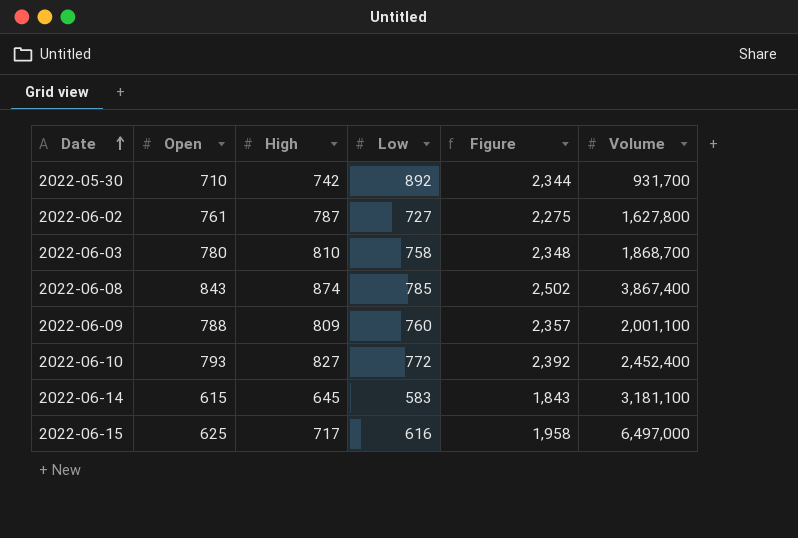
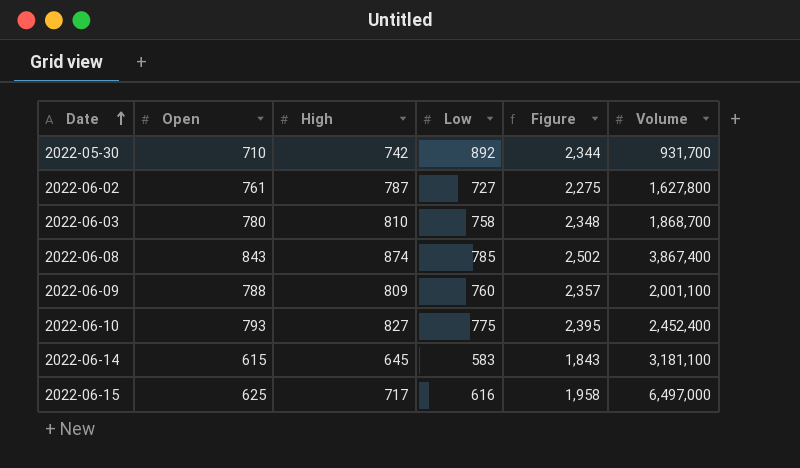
2022-06-10 | Low: 772 -> 775
2022-06-10 | Figure: 2,392 -> 2,395

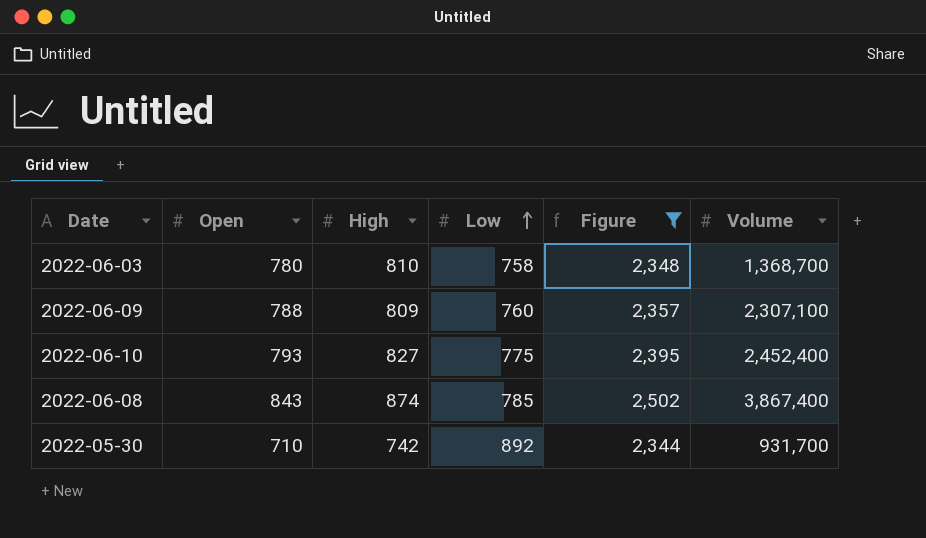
filter: none -> Figure >= 2,344
row order: Date ascending -> Low ascending
2022-06-03 | Volume: 1,868,700 -> 1,368,700
2022-06-09 | Volume: 2,001,100 -> 2,307,100

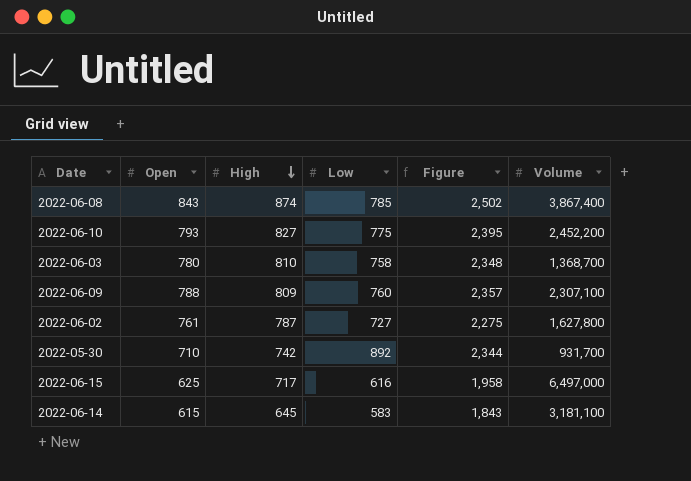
filter: Figure >= 2,344 -> none
row order: Low ascending -> High descending
2022-06-10 | Volume: 2,452,400 -> 2,452,200

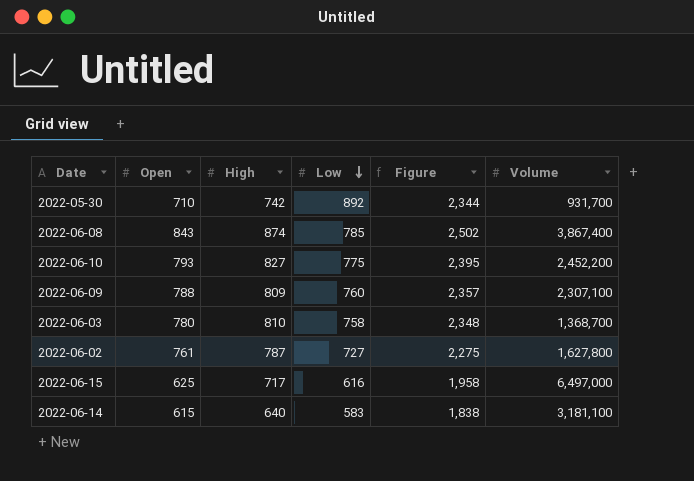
row order: High descending -> Low descending
2022-06-14 | High: 645 -> 640
2022-06-14 | Figure: 1,843 -> 1,838

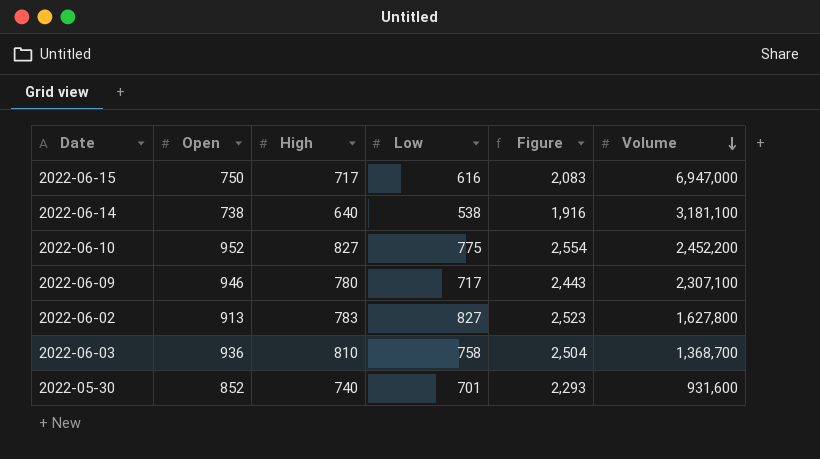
row order: Low descending -> Volume descending
row 2022-06-08: 843 | 874 | 785 | 2,502 | 3,867,400 -> none
2022-06-15 | Open: 625 -> 750
2022-06-15 | Figure: 1,958 -> 2,083
2022-06-15 | Volume: 6,497,000 -> 6,947,000
2022-06-14 | Open: 615 -> 738
2022-06-14 | Low: 583 -> 538
2022-06-14 | Figure: 1,838 -> 1,916
2022-06-10 | Open: 793 -> 952
2022-06-10 | Figure: 2,395 -> 2,554
2022-06-09 | Open: 788 -> 946
2022-06-09 | High: 809 -> 780
2022-06-09 | Low: 760 -> 717
2022-06-09 | Figure: 2,357 -> 2,443
2022-06-02 | Open: 761 -> 913
2022-06-02 | High: 787 -> 783
2022-06-02 | Low: 727 -> 827
2022-06-02 | Figure: 2,275 -> 2,523
2022-06-03 | Open: 780 -> 936
2022-06-03 | Figure: 2,348 -> 2,504
2022-05-30 | Open: 710 -> 852
2022-05-30 | High: 742 -> 740
2022-05-30 | Low: 892 -> 701
2022-05-30 | Figure: 2,344 -> 2,293
2022-05-30 | Volume: 931,700 -> 931,600

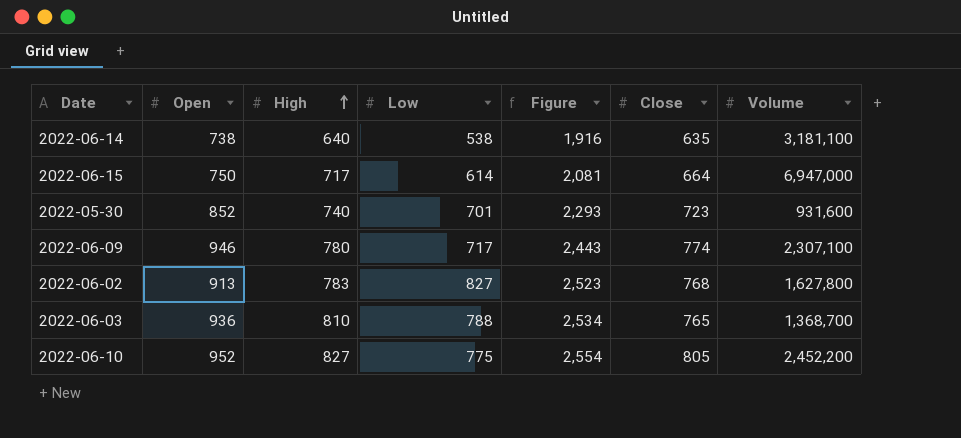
row order: Volume descending -> High ascending
column Close | position: none -> 6
2022-06-15 | Low: 616 -> 614
2022-06-15 | Figure: 2,083 -> 2,081
2022-06-03 | Low: 758 -> 788
2022-06-03 | Figure: 2,504 -> 2,534

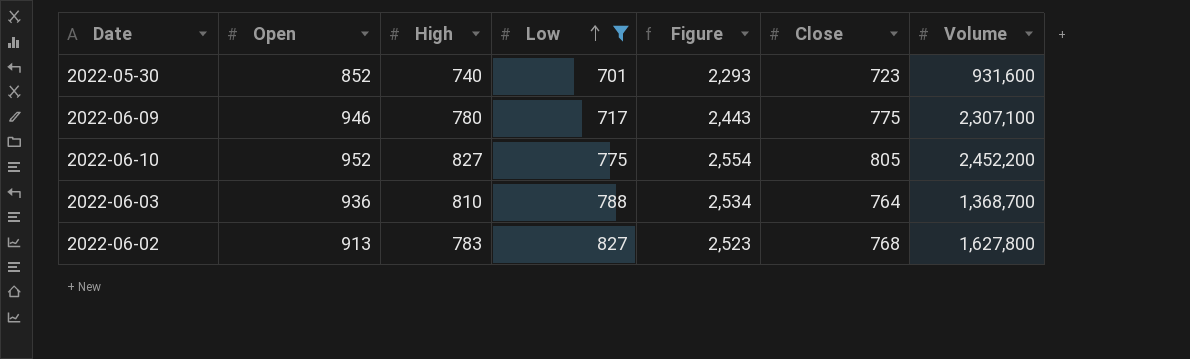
filter: none -> Low >= 701
row order: High ascending -> Low ascending
2022-06-09 | Close: 774 -> 775
2022-06-03 | Close: 765 -> 764

